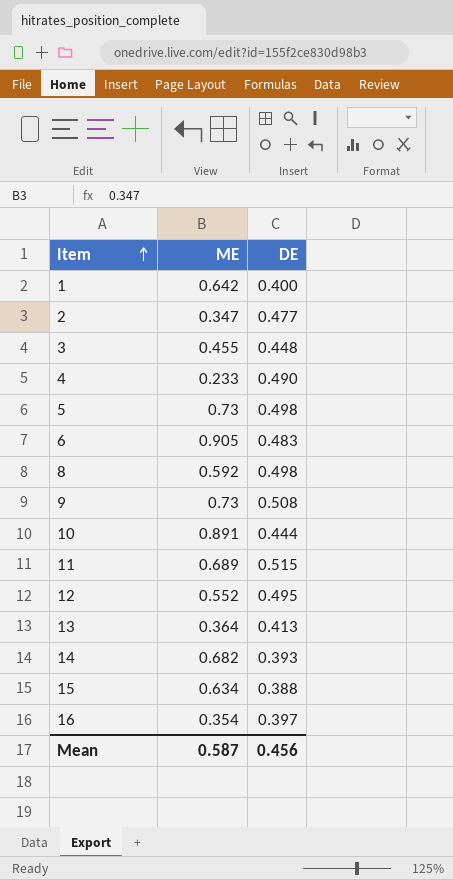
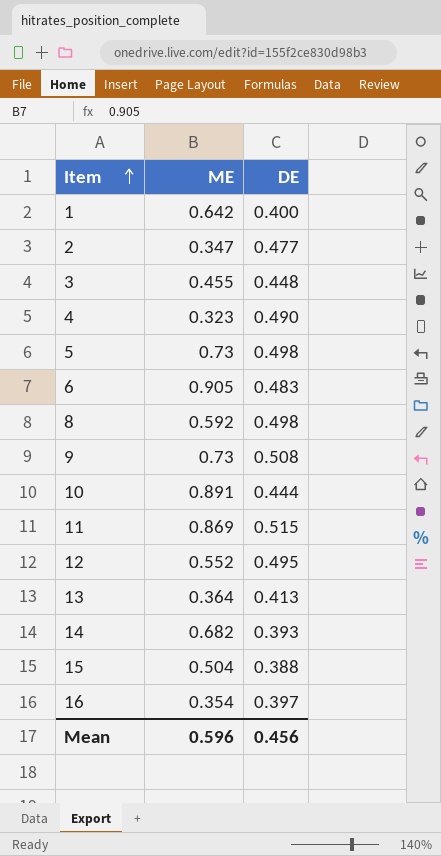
4 | ME: 0.233 -> 0.323
11 | ME: 0.689 -> 0.869
15 | ME: 0.634 -> 0.504
Mean | ME: 0.587 -> 0.596

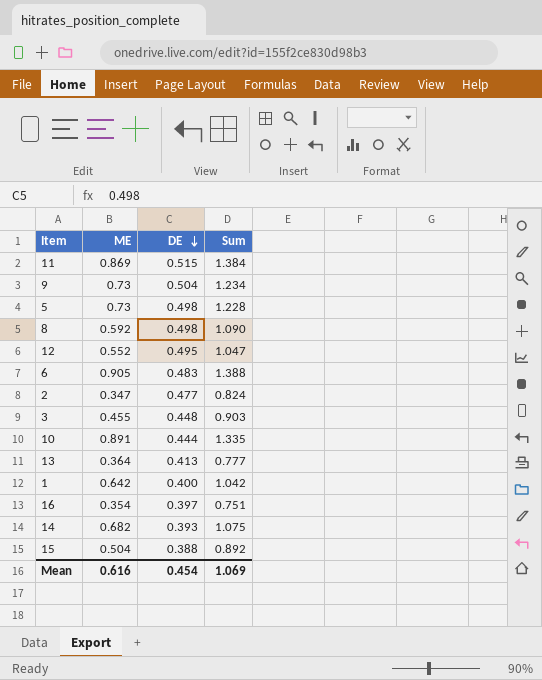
row order: Item ascending -> DE descending
column Sum | formula: none -> [ME] + [DE]
row 4: 0.323 | 0.490 -> none
9 | DE: 0.508 -> 0.504
Mean | ME: 0.596 -> 0.616
Mean | DE: 0.456 -> 0.454

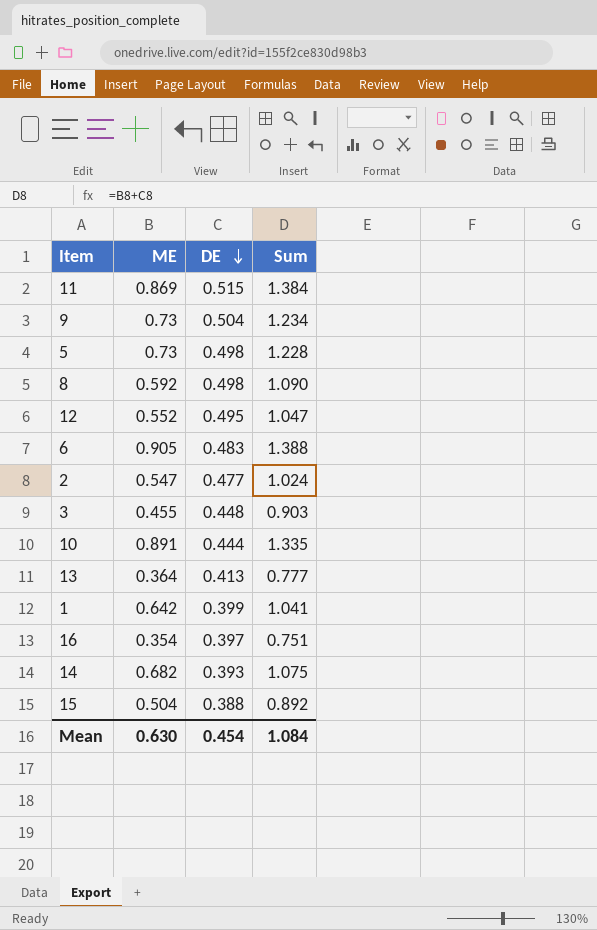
2 | ME: 0.347 -> 0.547
2 | Sum: 0.824 -> 1.024
1 | DE: 0.400 -> 0.399
1 | Sum: 1.042 -> 1.041
Mean | ME: 0.616 -> 0.630
Mean | Sum: 1.069 -> 1.084

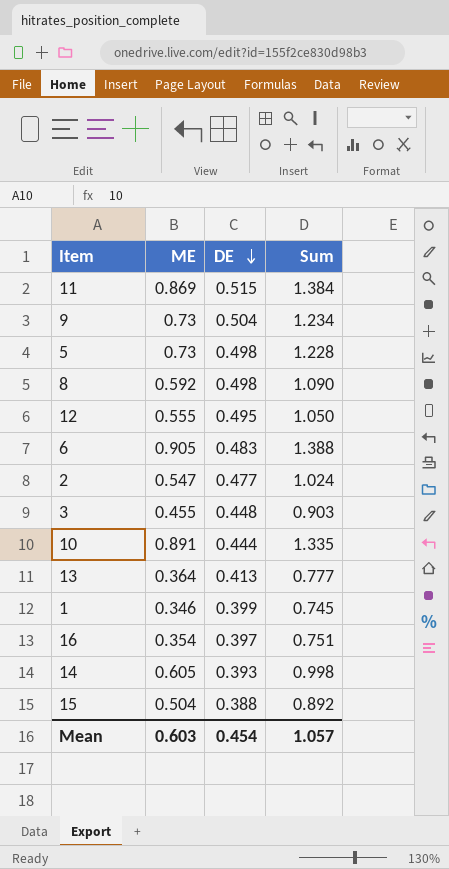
12 | ME: 0.552 -> 0.555
12 | Sum: 1.047 -> 1.050
1 | ME: 0.642 -> 0.346
1 | Sum: 1.041 -> 0.745
14 | ME: 0.682 -> 0.605
14 | Sum: 1.075 -> 0.998
Mean | ME: 0.630 -> 0.603
Mean | Sum: 1.084 -> 1.057

